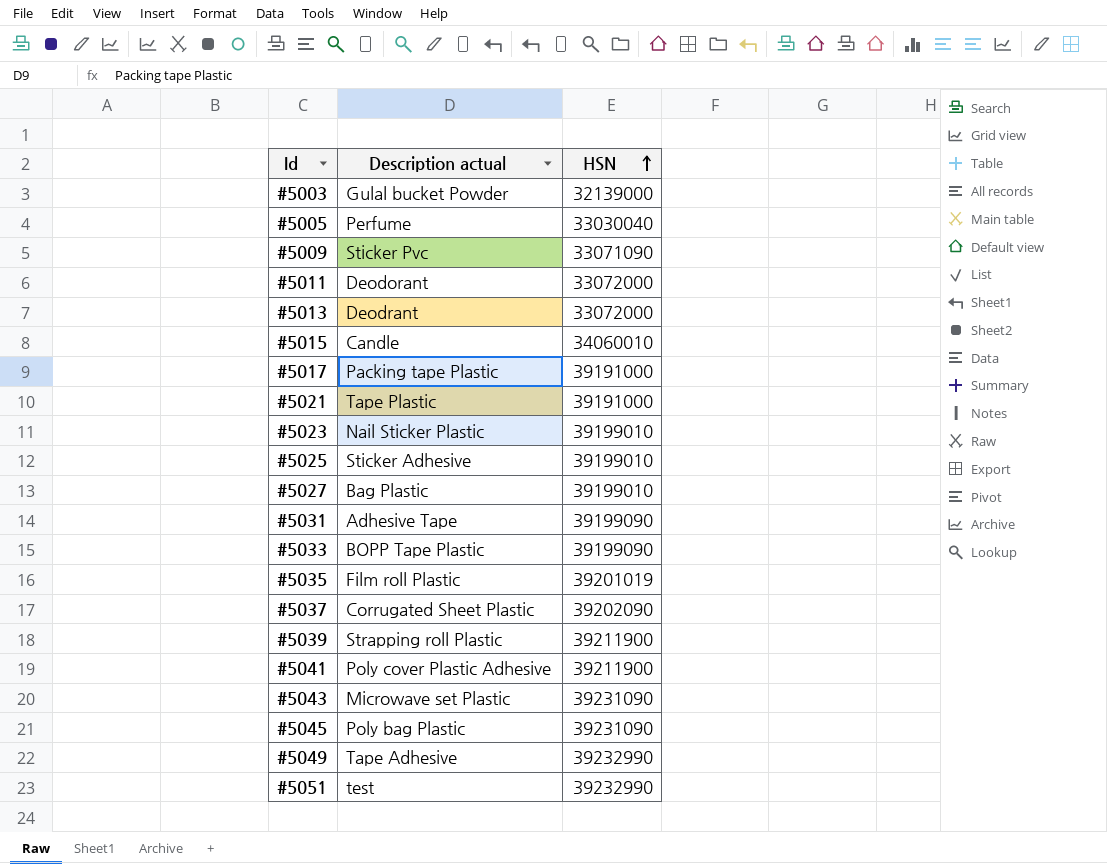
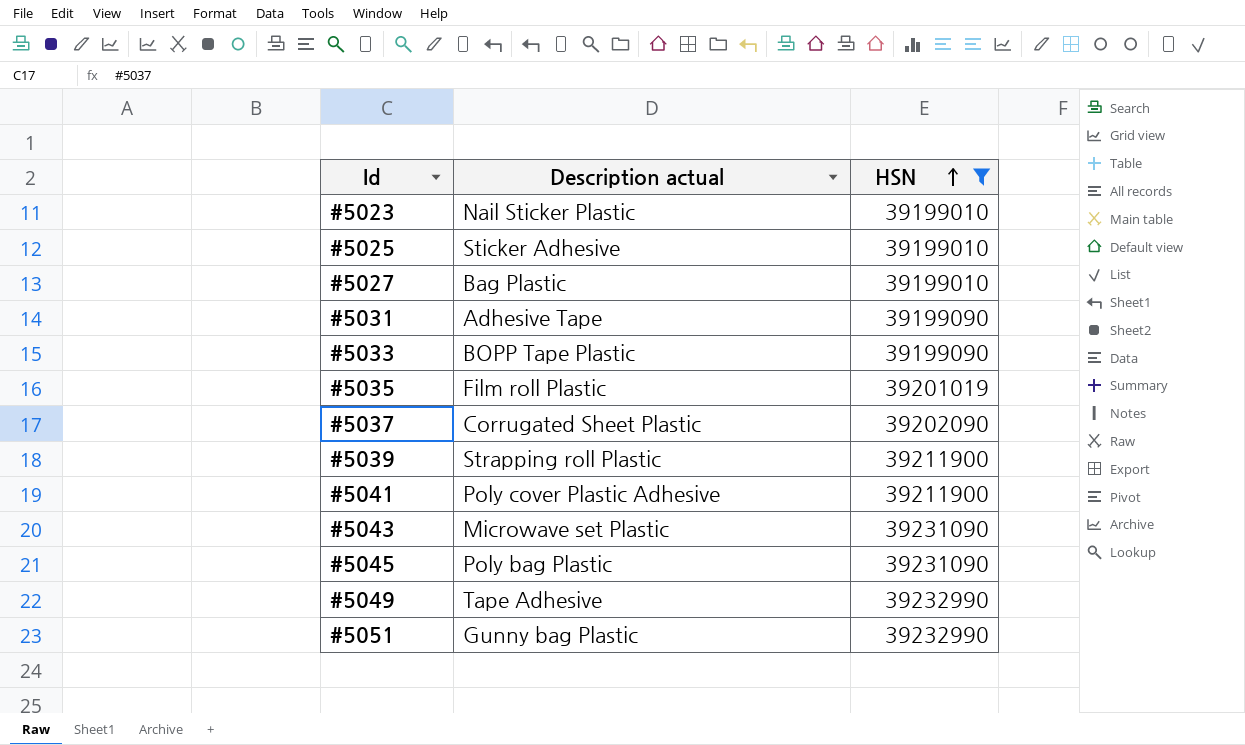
filter: none -> HSN >= 39199010
#5051 | Description actual: test -> Gunny bag Plastic

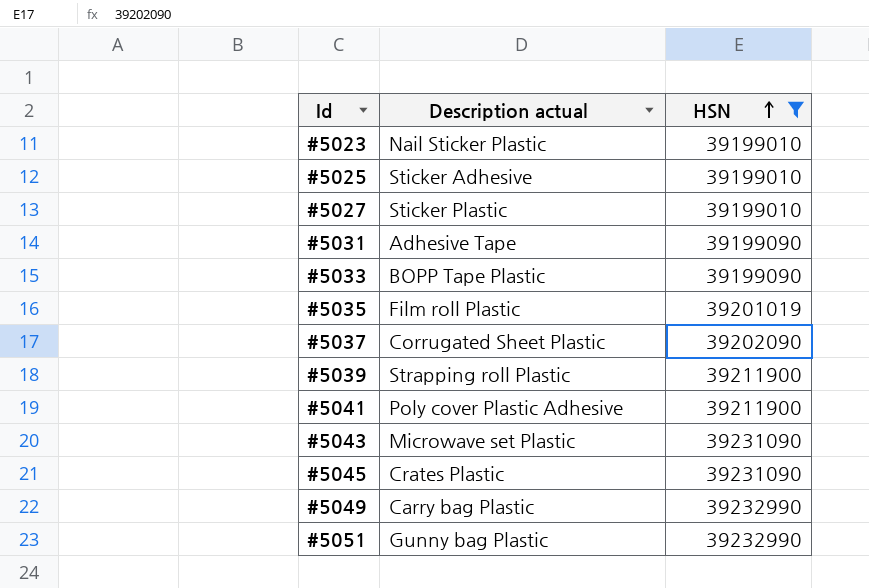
#5027 | Description actual: Bag Plastic -> Sticker Plastic
#5045 | Description actual: Poly bag Plastic -> Crates Plastic
#5049 | Description actual: Tape Adhesive -> Carry bag Plastic

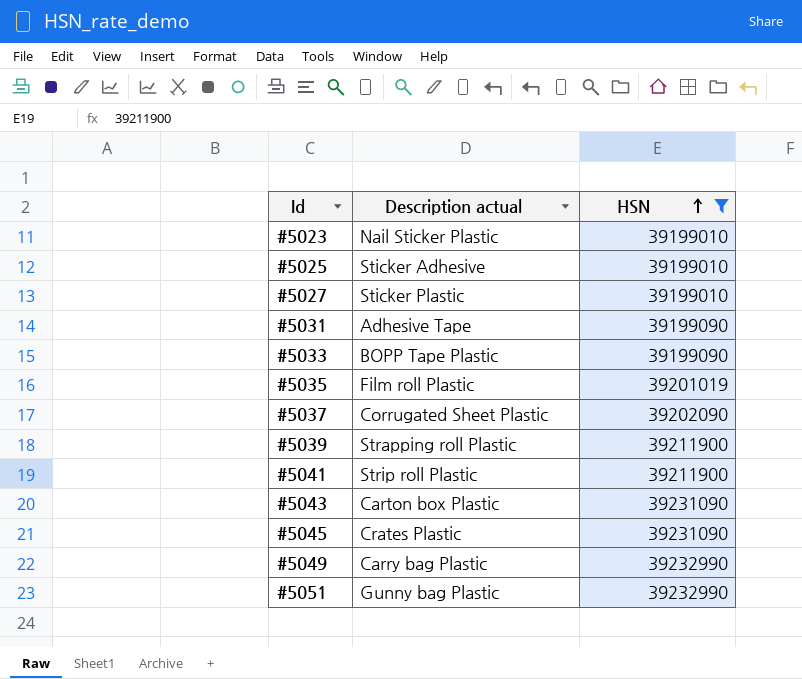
#5041 | Description actual: Poly cover Plastic Adhesive -> Strip roll Plastic
#5043 | Description actual: Microwave set Plastic -> Carton box Plastic

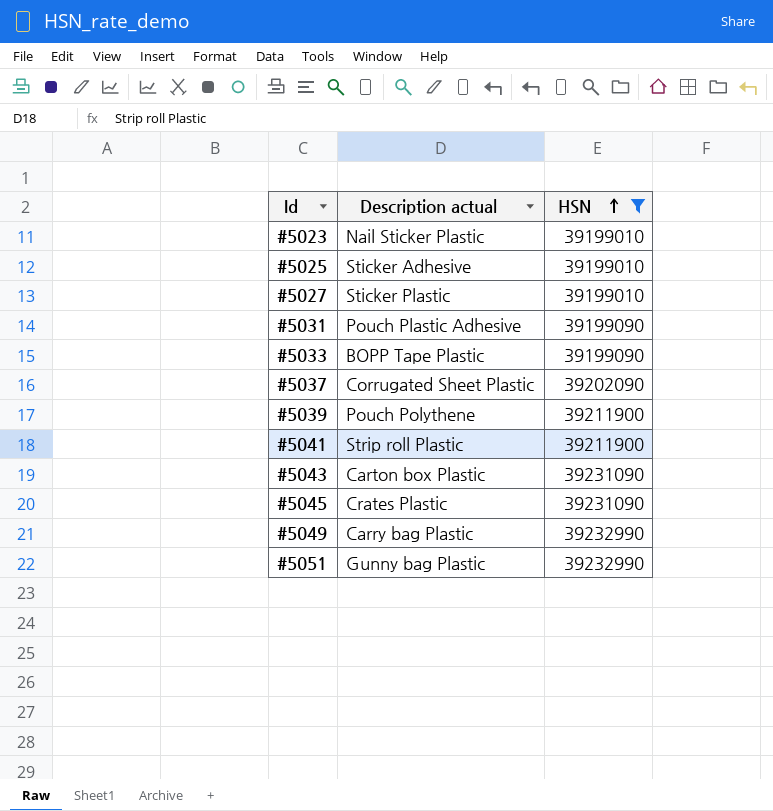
row #5035: Film roll Plastic | 39201019 -> none
#5031 | Description actual: Adhesive Tape -> Pouch Plastic Adhesive
#5039 | Description actual: Strapping roll Plastic -> Pouch Polythene

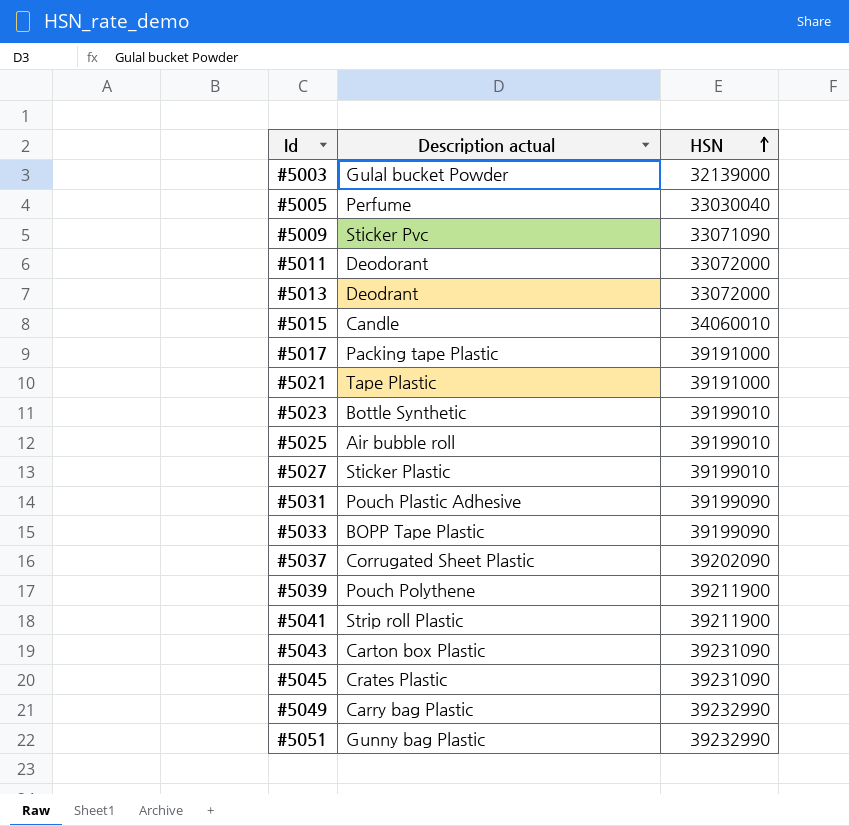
filter: HSN >= 39199010 -> none
#5023 | Description actual: Nail Sticker Plastic -> Bottle Synthetic
#5025 | Description actual: Sticker Adhesive -> Air bubble roll

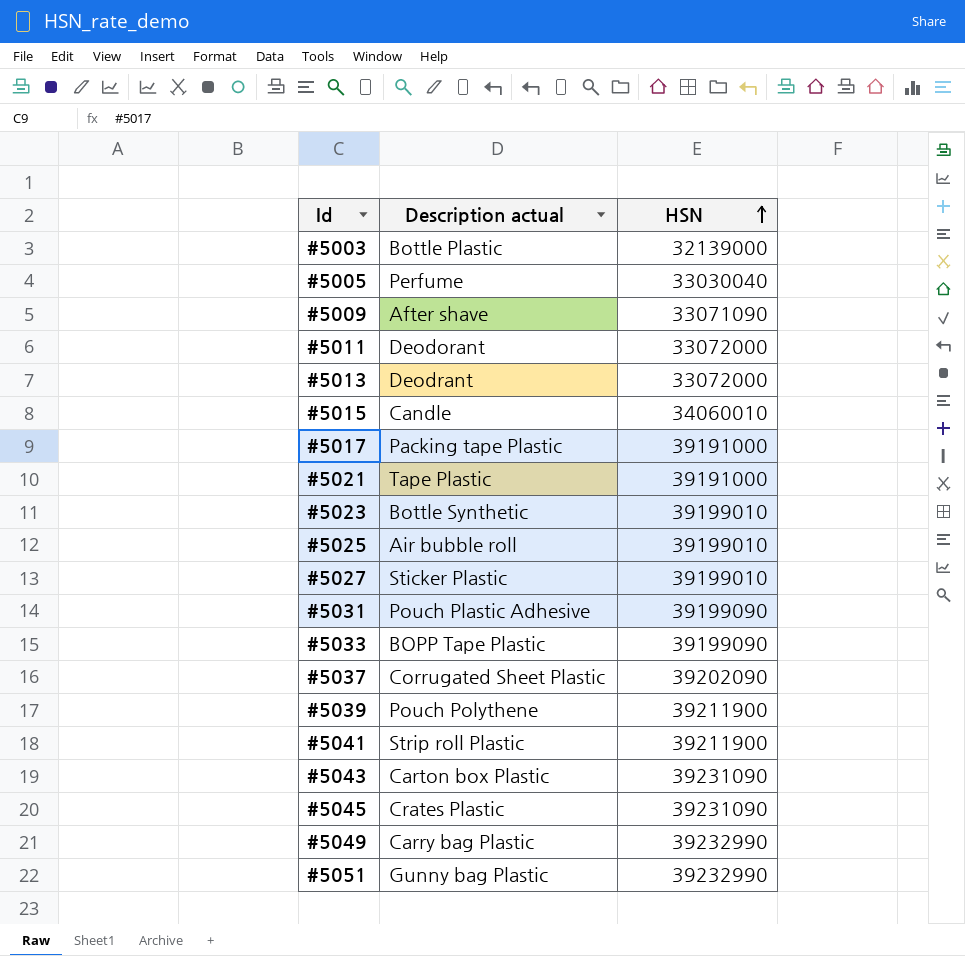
#5003 | Description actual: Gulal bucket Powder -> Bottle Plastic
#5009 | Description actual: Sticker Pvc -> After shave

